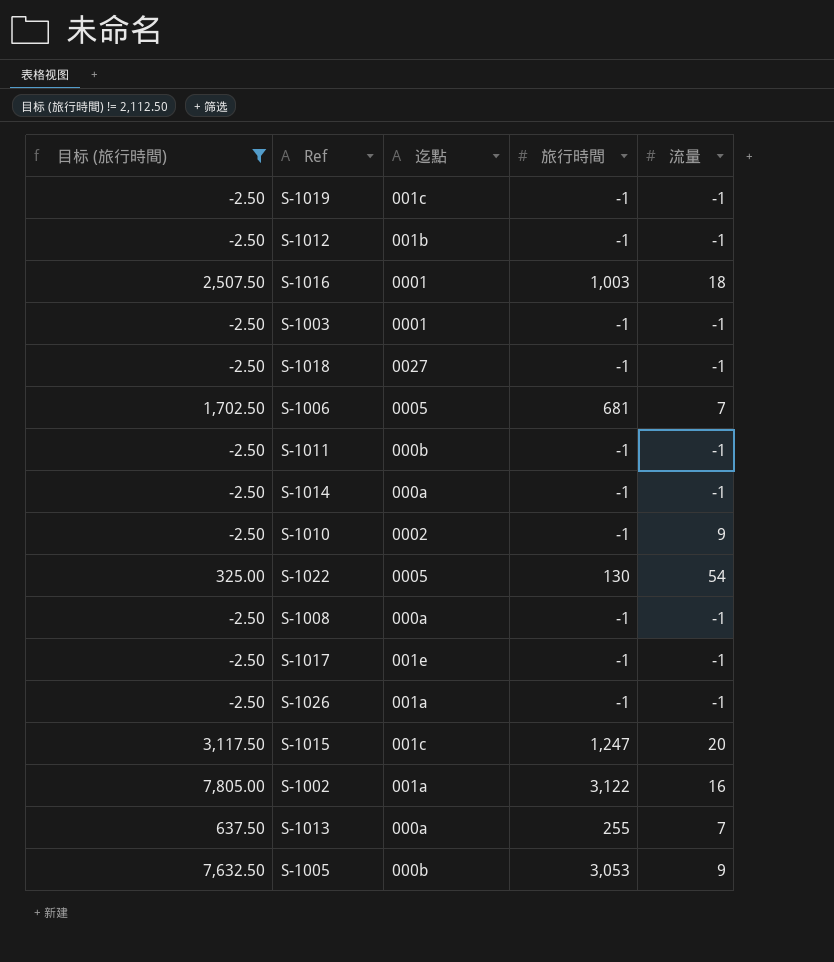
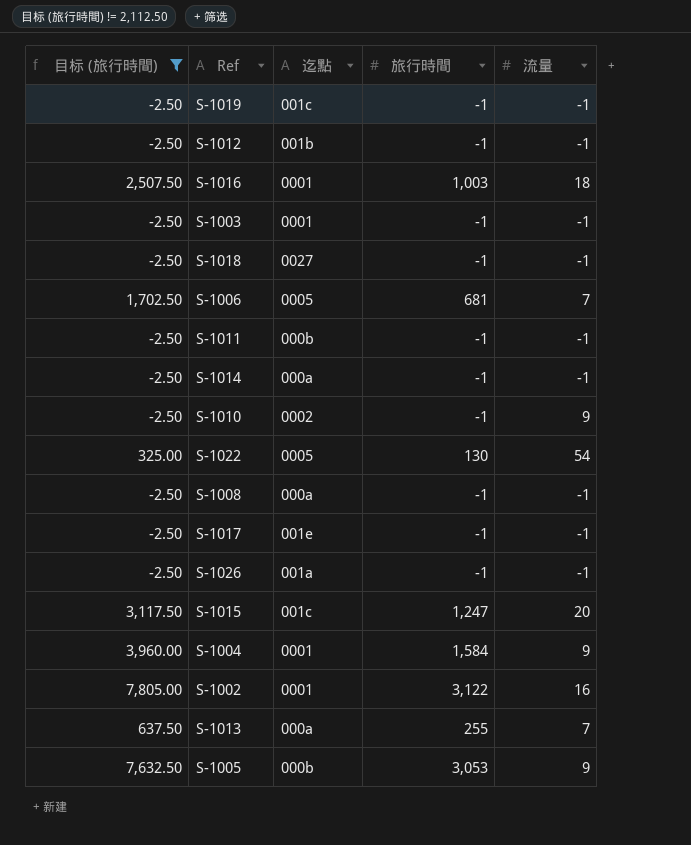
row S-1004: none -> 3,960.00 | 0001 | 1,584 | 9
S-1002 | 迄點: 001a -> 0001

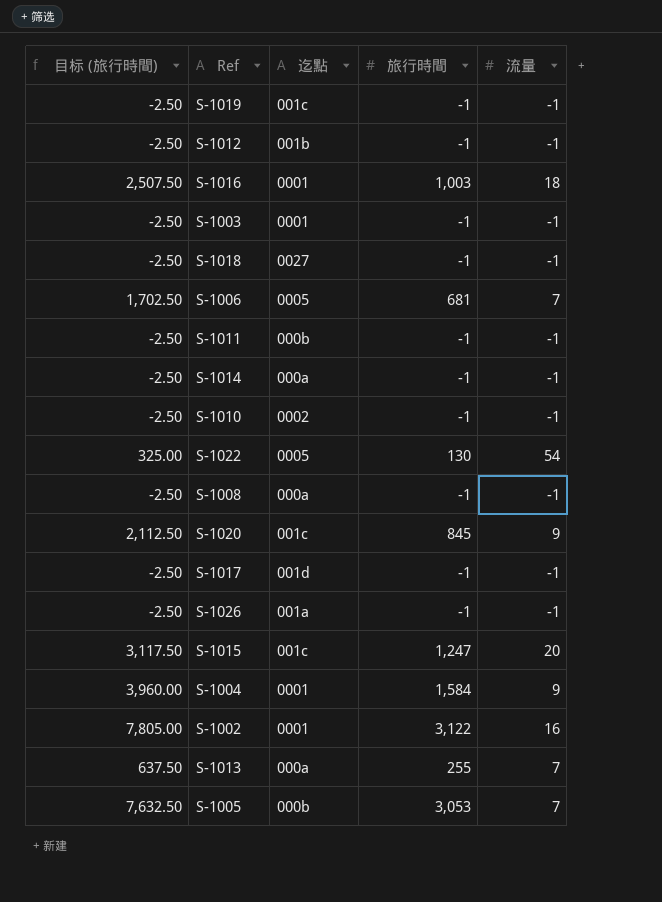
filter: 目标 (旅行時間) != 2,112.50 -> none
S-1010 | 流量: 9 -> -1
S-1017 | 迄點: 001e -> 001d
S-1005 | 流量: 9 -> 7

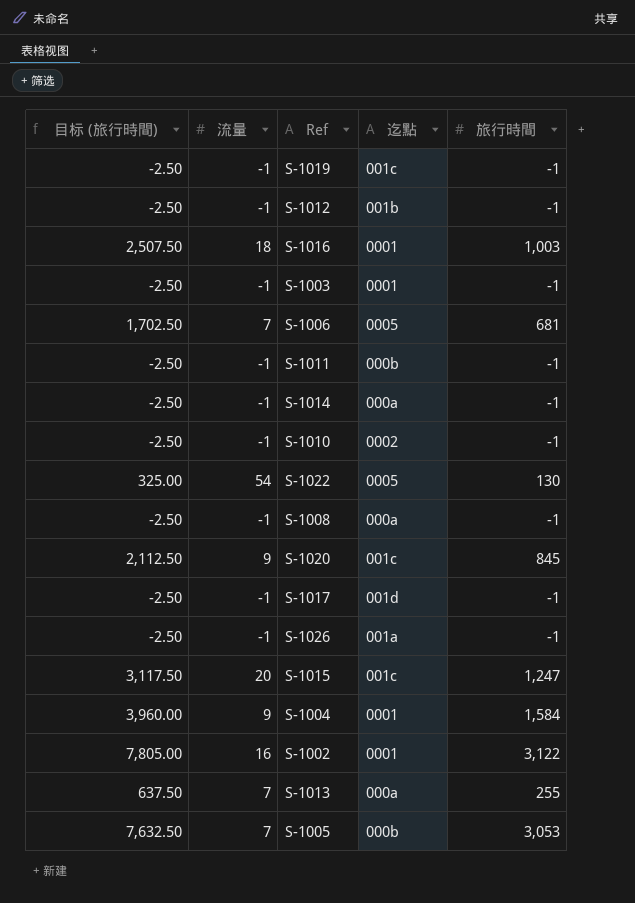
column 流量 | position: 5 -> 2
row S-1018: -2.50 | 0027 | -1 | -1 -> none

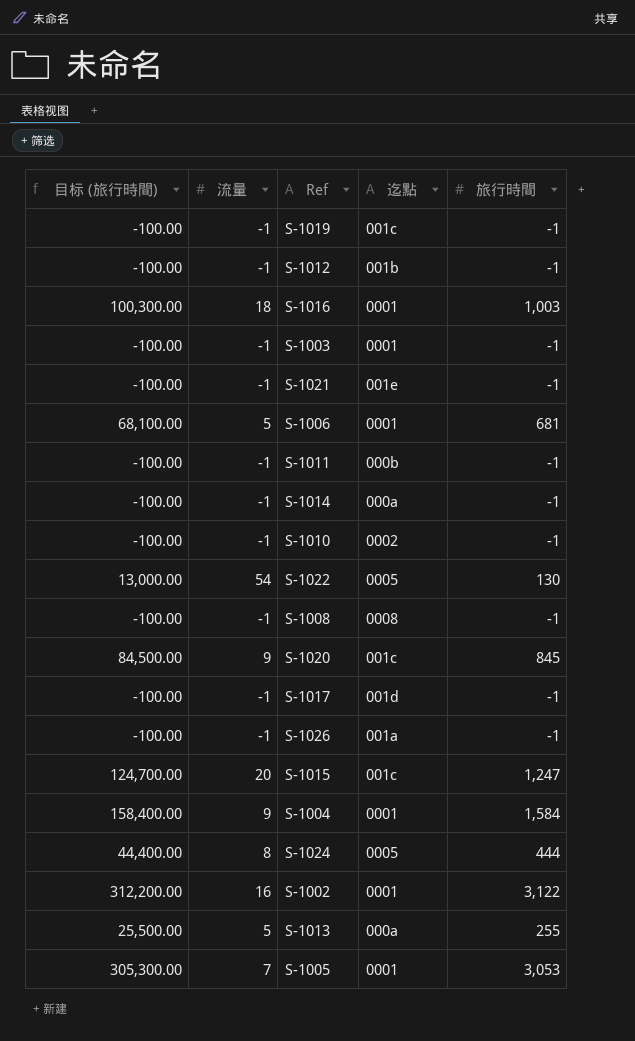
column 目标 (旅行時間) | formula: [旅行時間] * 2.5 -> [旅行時間] * 100
row S-1021: none -> -100.00 | -1 | 001e | -1
S-1006 | 流量: 7 -> 5
S-1006 | 迄點: 0005 -> 0001
S-1008 | 迄點: 000a -> 0008
row S-1024: none -> 44,400.00 | 8 | 0005 | 444
S-1013 | 流量: 7 -> 5
S-1005 | 迄點: 000b -> 0001

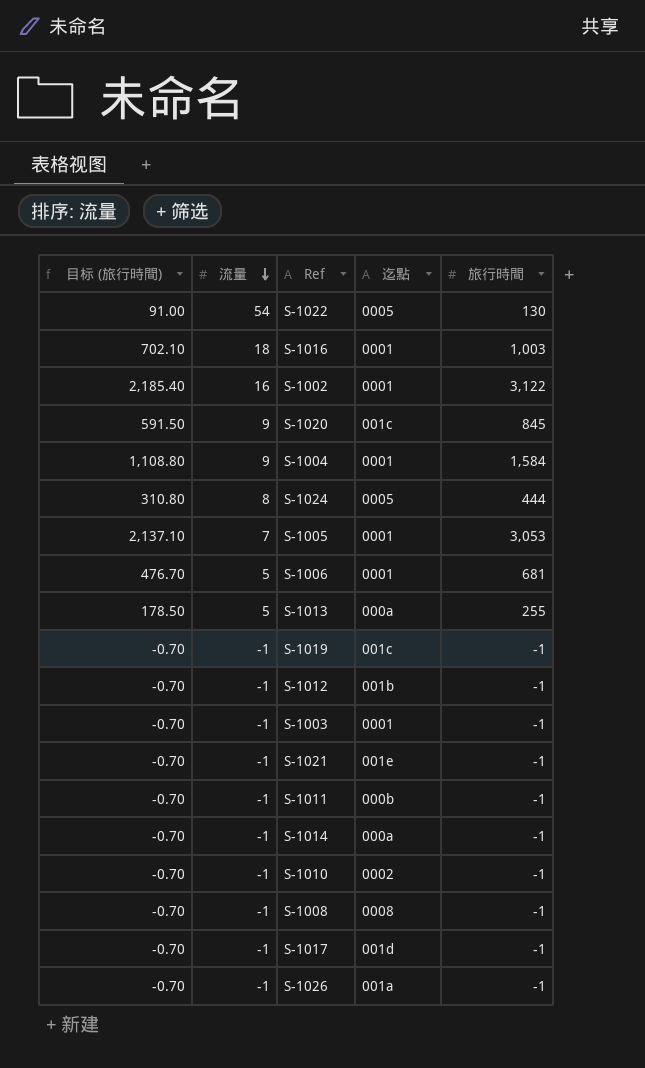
row order: none -> 流量 descending
column 目标 (旅行時間) | formula: [旅行時間] * 100 -> [旅行時間] * 0.7
row S-1015: 124,700.00 | 20 | 001c | 1,247 -> none

